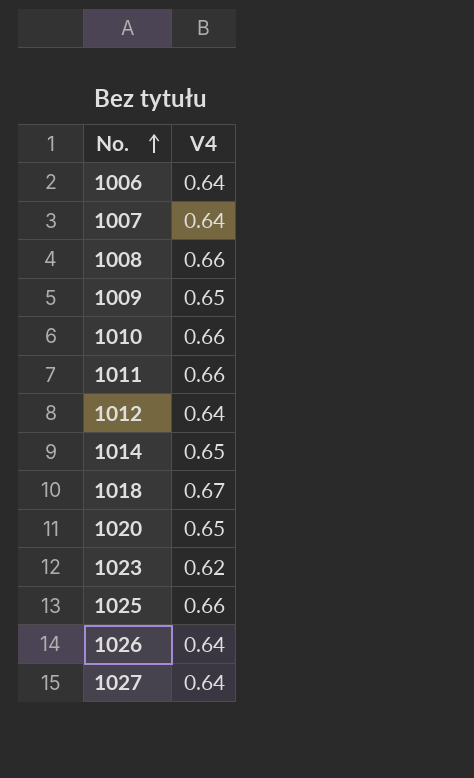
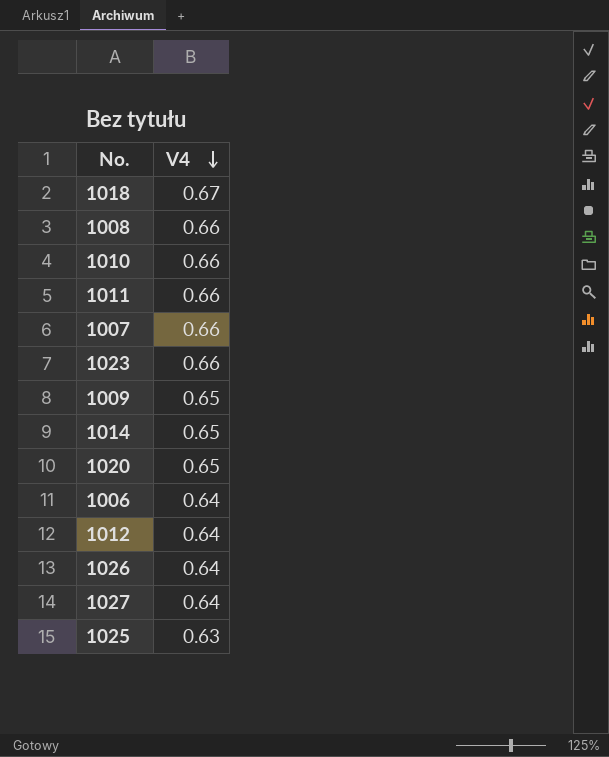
row order: No. ascending -> V4 descending
1007 | V4: 0.64 -> 0.66
1023 | V4: 0.62 -> 0.66
1025 | V4: 0.66 -> 0.63

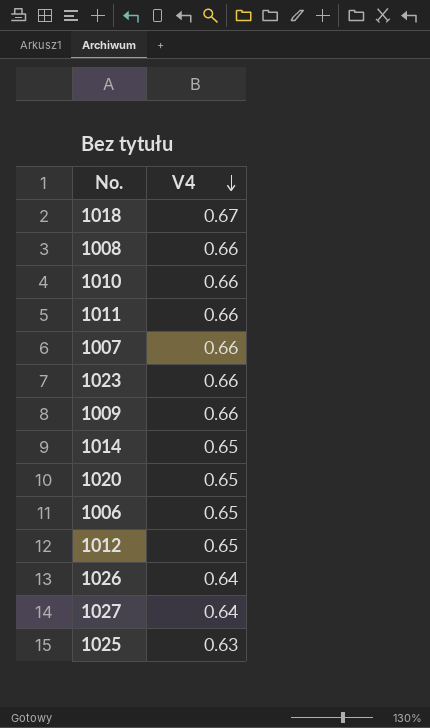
1009 | V4: 0.65 -> 0.66
1006 | V4: 0.64 -> 0.65
1012 | V4: 0.64 -> 0.65

